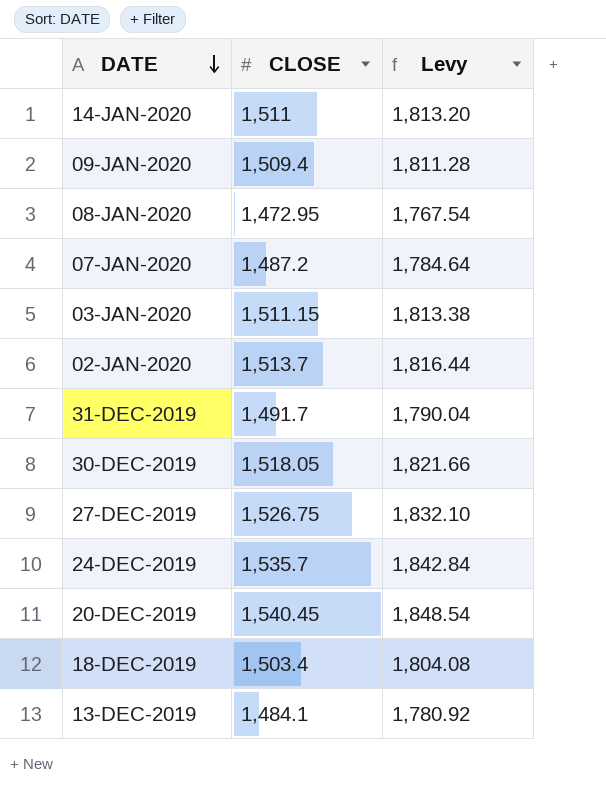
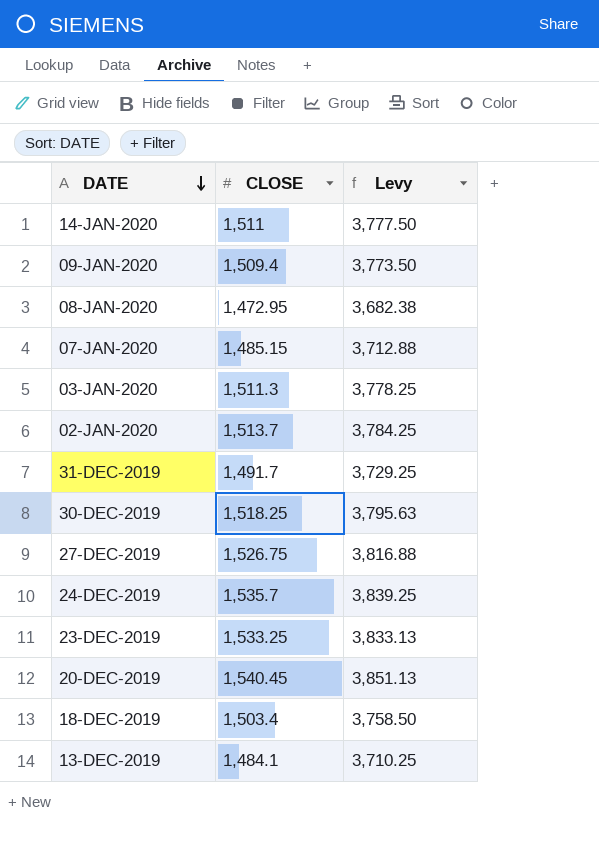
column Levy | formula: [CLOSE] * 1.2 -> [CLOSE] * 2.5
07-JAN-2020 | CLOSE: 1,487.2 -> 1,485.15
03-JAN-2020 | CLOSE: 1,511.15 -> 1,511.3
30-DEC-2019 | CLOSE: 1,518.05 -> 1,518.25
row 23-DEC-2019: none -> 1,533.25 | 3,833.13

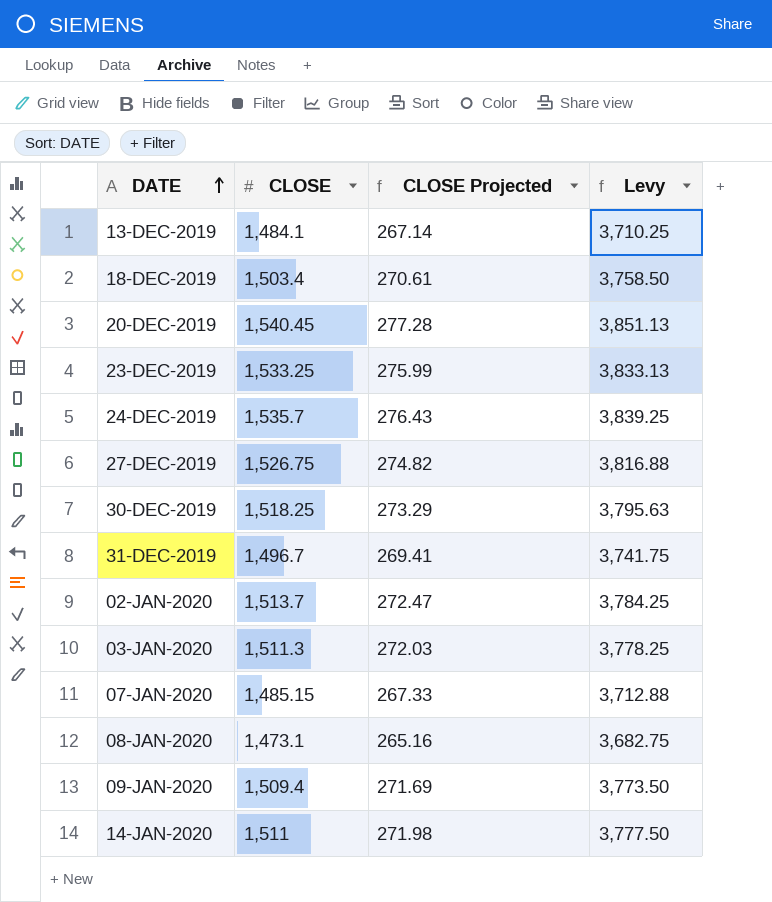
row order: DATE descending -> DATE ascending
column CLOSE Projected | formula: none -> [CLOSE] * 0.18
31-DEC-2019 | CLOSE: 1,491.7 -> 1,496.7
31-DEC-2019 | Levy: 3,729.25 -> 3,741.75
08-JAN-2020 | CLOSE: 1,472.95 -> 1,473.1
08-JAN-2020 | Levy: 3,682.38 -> 3,682.75

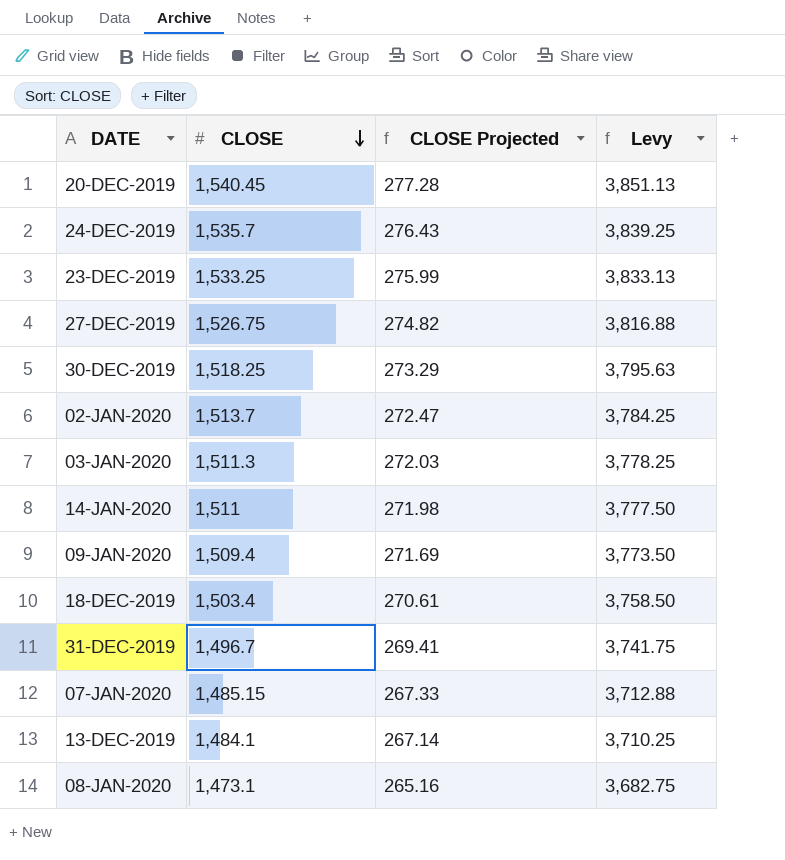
row order: DATE ascending -> CLOSE descending

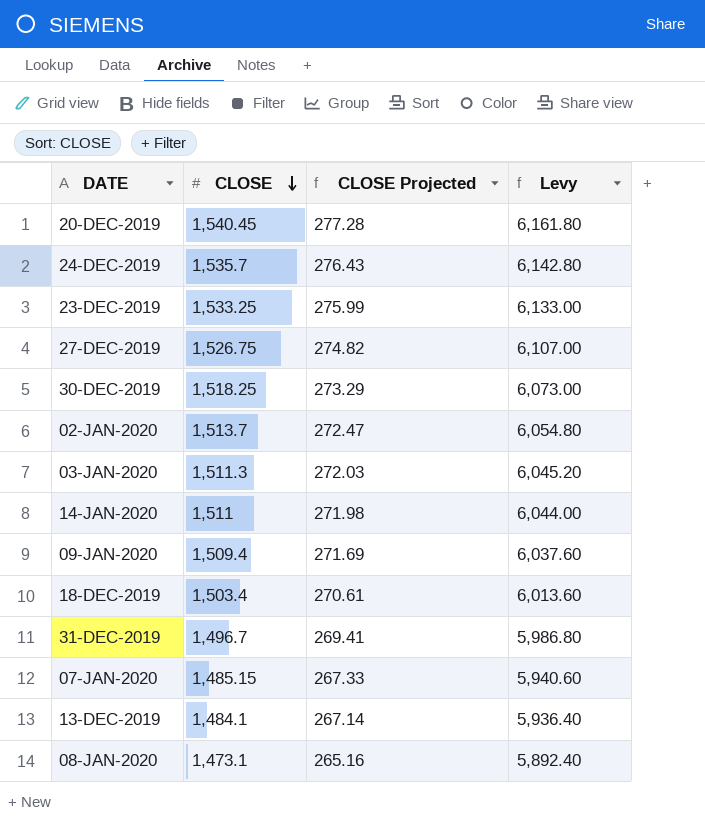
column Levy | formula: [CLOSE] * 2.5 -> [CLOSE] * 4

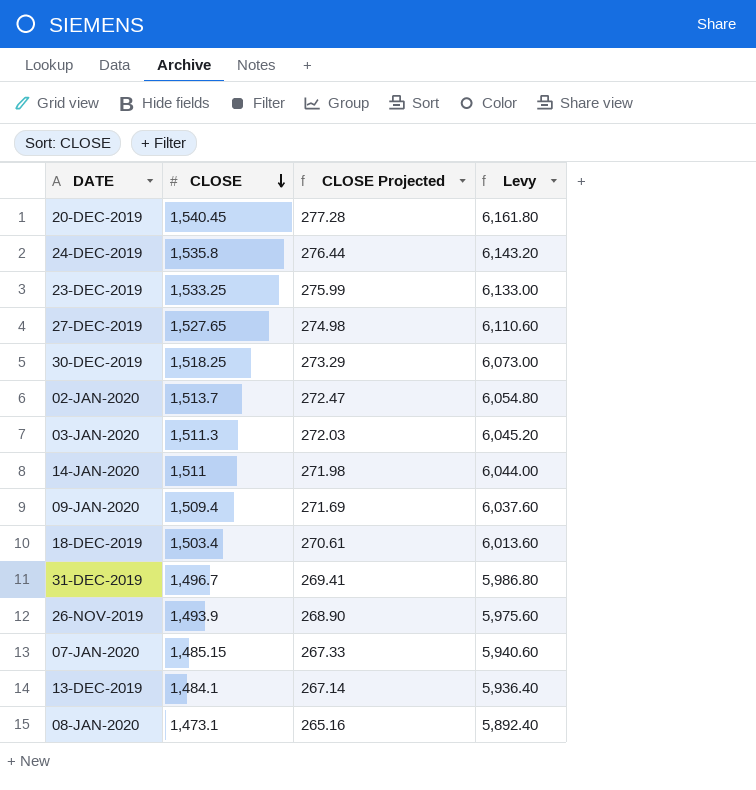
24-DEC-2019 | CLOSE: 1,535.7 -> 1,535.8
24-DEC-2019 | CLOSE Projected: 276.43 -> 276.44
24-DEC-2019 | Levy: 6,142.80 -> 6,143.20
27-DEC-2019 | CLOSE: 1,526.75 -> 1,527.65
27-DEC-2019 | CLOSE Projected: 274.82 -> 274.98
27-DEC-2019 | Levy: 6,107.00 -> 6,110.60
row 26-NOV-2019: none -> 1,493.9 | 268.90 | 5,975.60

